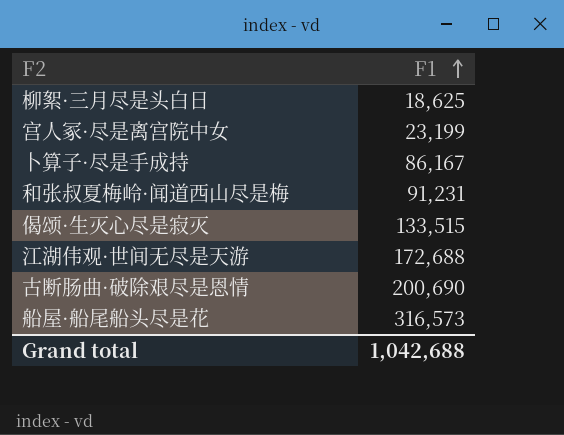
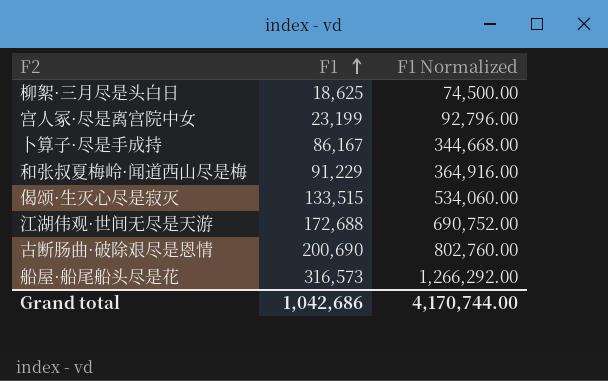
column F1 Normalized | formula: none -> [F1] * 4
和张叔夏梅岭·闻道西山尽是梅 | F1: 91,231 -> 91,229
Grand total | F1: 1,042,688 -> 1,042,686

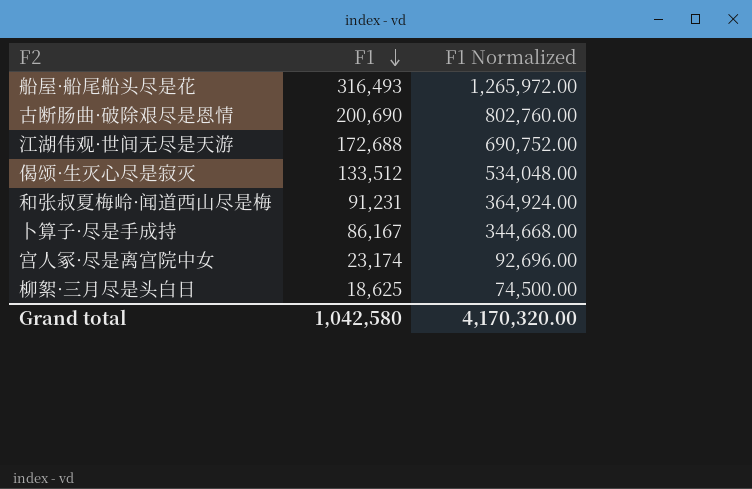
row order: F1 ascending -> F1 descending
船屋·船尾船头尽是花 | F1: 316,573 -> 316,493
船屋·船尾船头尽是花 | F1 Normalized: 1,266,292.00 -> 1,265,972.00
偈颂·生灭心尽是寂灭 | F1: 133,515 -> 133,512
偈颂·生灭心尽是寂灭 | F1 Normalized: 534,060.00 -> 534,048.00
和张叔夏梅岭·闻道西山尽是梅 | F1: 91,229 -> 91,231
和张叔夏梅岭·闻道西山尽是梅 | F1 Normalized: 364,916.00 -> 364,924.00
宫人冢·尽是离宫院中女 | F1: 23,199 -> 23,174
宫人冢·尽是离宫院中女 | F1 Normalized: 92,796.00 -> 92,696.00
Grand total | F1: 1,042,686 -> 1,042,580
Grand total | F1 Normalized: 4,170,744.00 -> 4,170,320.00

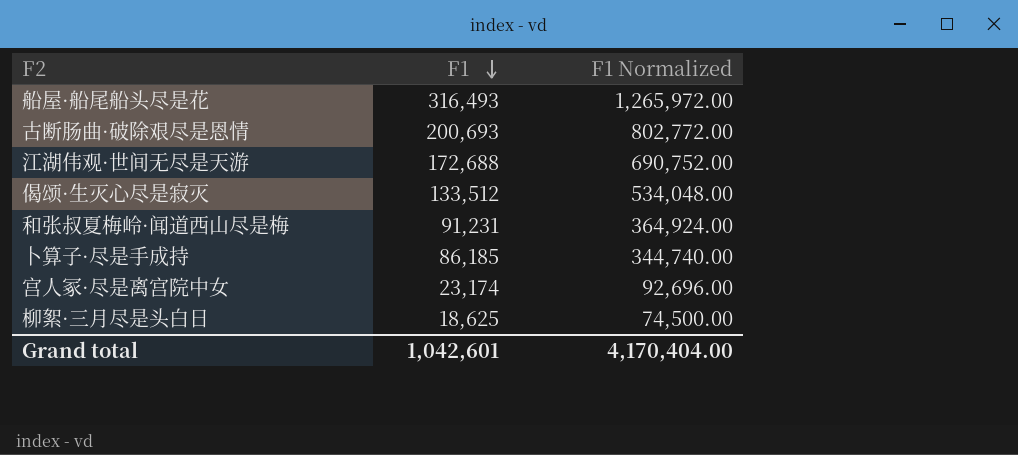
古断肠曲·破除艰尽是恩情 | F1: 200,690 -> 200,693
古断肠曲·破除艰尽是恩情 | F1 Normalized: 802,760.00 -> 802,772.00
卜算子·尽是手成持 | F1: 86,167 -> 86,185
卜算子·尽是手成持 | F1 Normalized: 344,668.00 -> 344,740.00
Grand total | F1: 1,042,580 -> 1,042,601
Grand total | F1 Normalized: 4,170,320.00 -> 4,170,404.00

